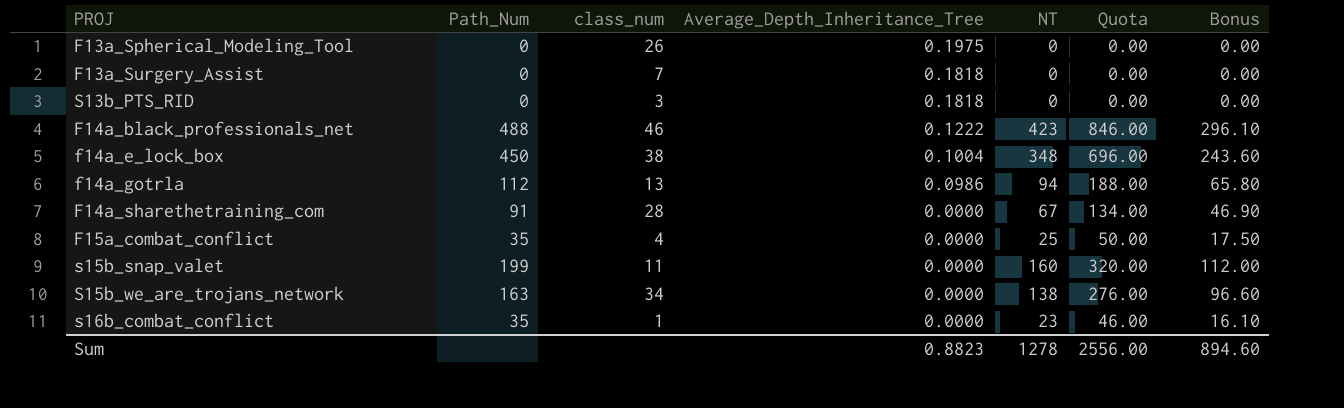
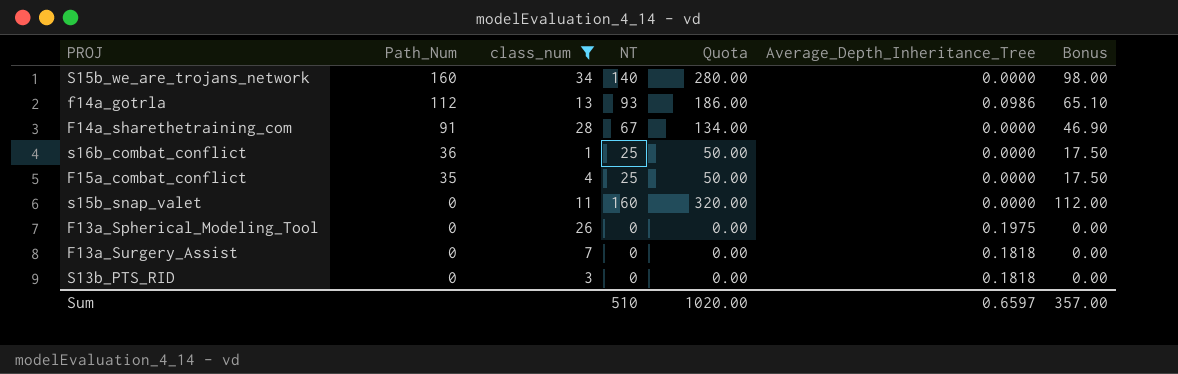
filter: none -> class_num <= 34
row order: Average_Depth_Inheritance_Tree descending -> Path_Num descending
column Average_Depth_Inheritance_Tree | position: 4 -> 6
S15b_we_are_trojans_network | Path_Num: 163 -> 160
S15b_we_are_trojans_network | NT: 138 -> 140
S15b_we_are_trojans_network | Quota: 276.00 -> 280.00
S15b_we_are_trojans_network | Bonus: 96.60 -> 98.00
f14a_gotrla | NT: 94 -> 93
f14a_gotrla | Quota: 188.00 -> 186.00
f14a_gotrla | Bonus: 65.80 -> 65.10
s16b_combat_conflict | Path_Num: 35 -> 36
s16b_combat_conflict | NT: 23 -> 25
s16b_combat_conflict | Quota: 46.00 -> 50.00
s16b_combat_conflict | Bonus: 16.10 -> 17.50
s15b_snap_valet | Path_Num: 199 -> 0
Sum | NT: 1278 -> 510
Sum | Quota: 2556.00 -> 1020.00
Sum | Average_Depth_Inheritance_Tree: 0.8823 -> 0.6597
Sum | Bonus: 894.60 -> 357.00

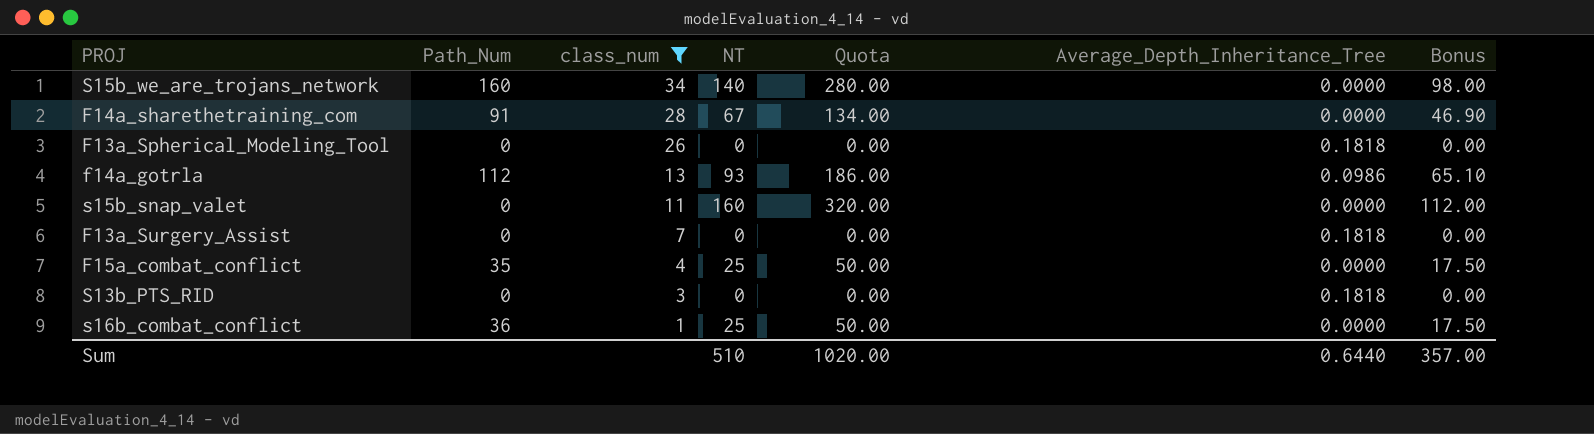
row order: Path_Num descending -> class_num descending
F13a_Spherical_Modeling_Tool | Average_Depth_Inheritance_Tree: 0.1975 -> 0.1818
Sum | Average_Depth_Inheritance_Tree: 0.6597 -> 0.6440

